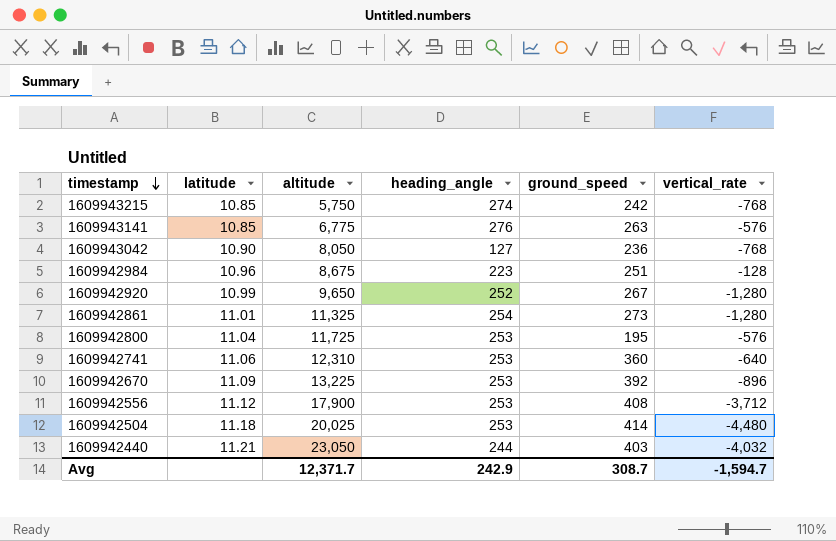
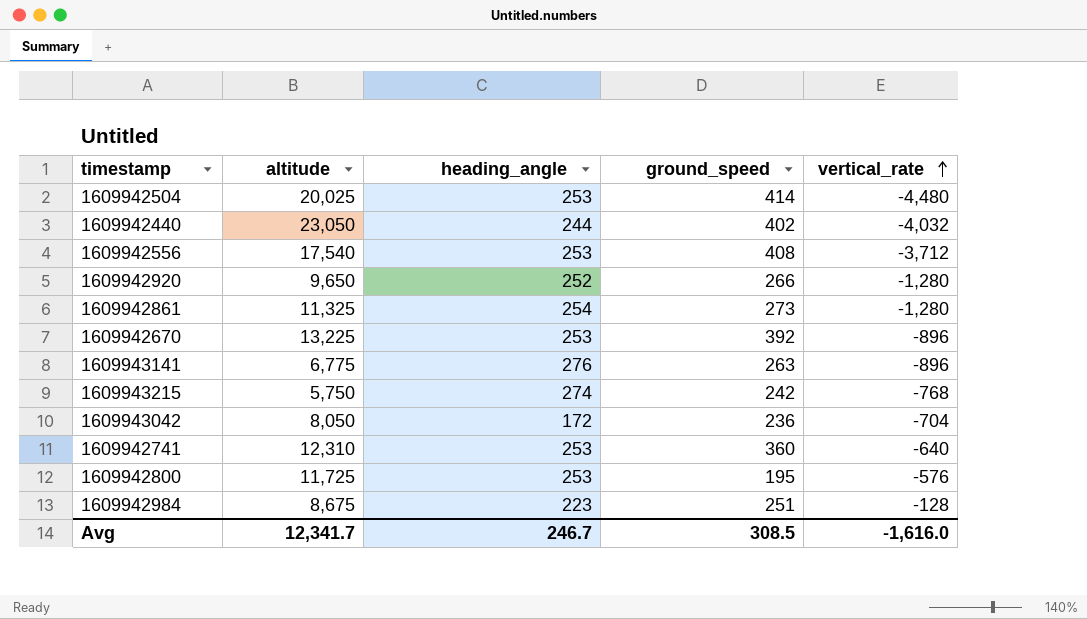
row order: timestamp descending -> vertical_rate ascending
column latitude | position: 2 -> none
1609942440 | ground_speed: 403 -> 402
1609942556 | altitude: 17,900 -> 17,540
1609942920 | ground_speed: 267 -> 266
1609943141 | vertical_rate: -576 -> -896
1609943042 | heading_angle: 127 -> 172
1609943042 | vertical_rate: -768 -> -704
Avg | altitude: 12,371.7 -> 12,341.7
Avg | heading_angle: 242.9 -> 246.7
Avg | ground_speed: 308.7 -> 308.5
Avg | vertical_rate: -1,594.7 -> -1,616.0

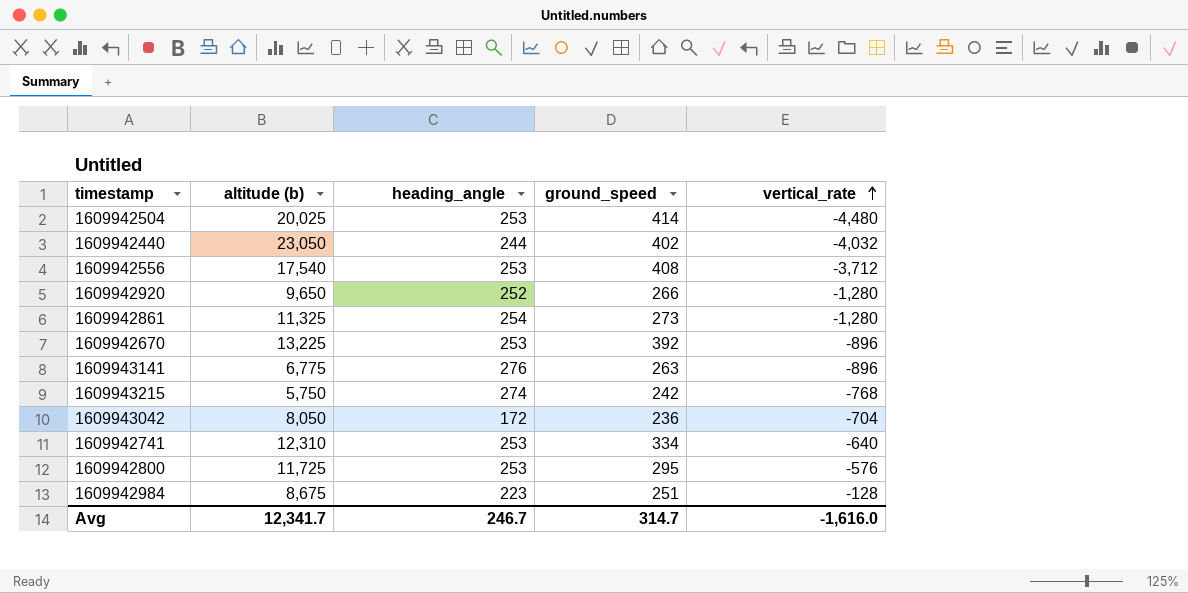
column name: altitude -> altitude (b)
1609942741 | ground_speed: 360 -> 334
1609942800 | ground_speed: 195 -> 295
Avg | ground_speed: 308.5 -> 314.7

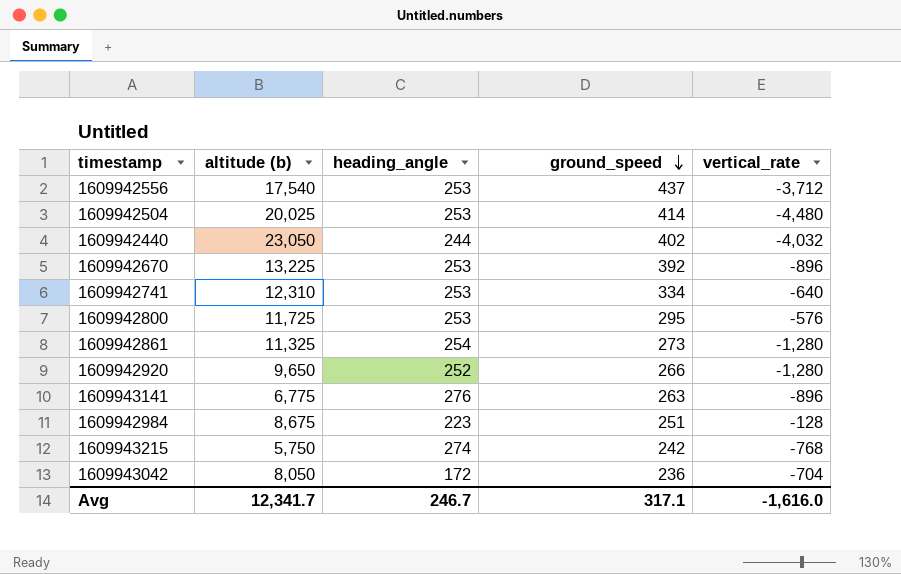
row order: vertical_rate ascending -> ground_speed descending
1609942556 | ground_speed: 408 -> 437
Avg | ground_speed: 314.7 -> 317.1

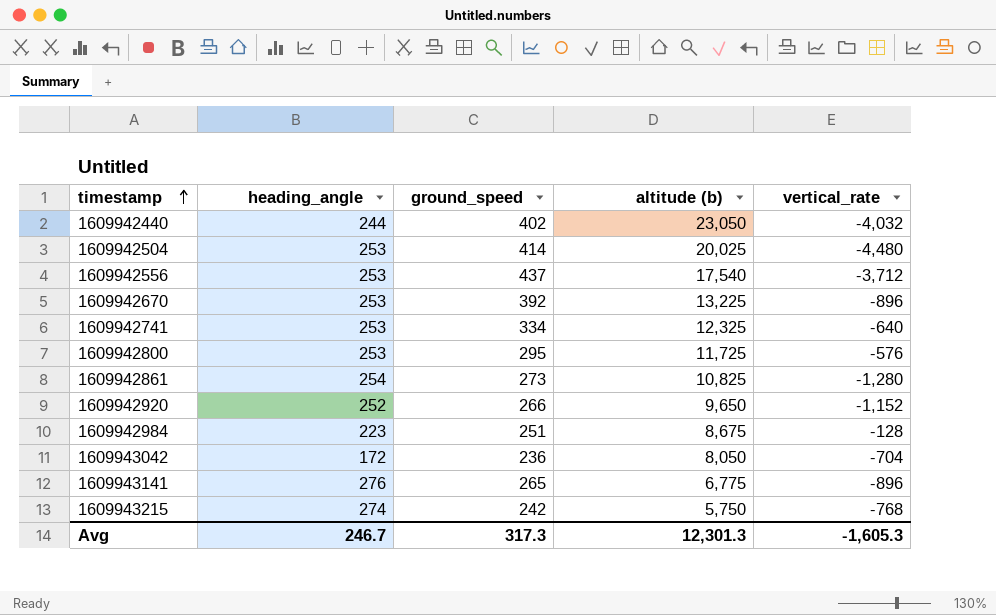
row order: ground_speed descending -> timestamp ascending
column altitude (b) | position: 2 -> 4
1609942741 | altitude (b): 12,310 -> 12,325
1609942861 | altitude (b): 11,325 -> 10,825
1609942920 | vertical_rate: -1,280 -> -1,152
1609943141 | ground_speed: 263 -> 265
Avg | ground_speed: 317.1 -> 317.3
Avg | altitude (b): 12,341.7 -> 12,301.3
Avg | vertical_rate: -1,616.0 -> -1,605.3

